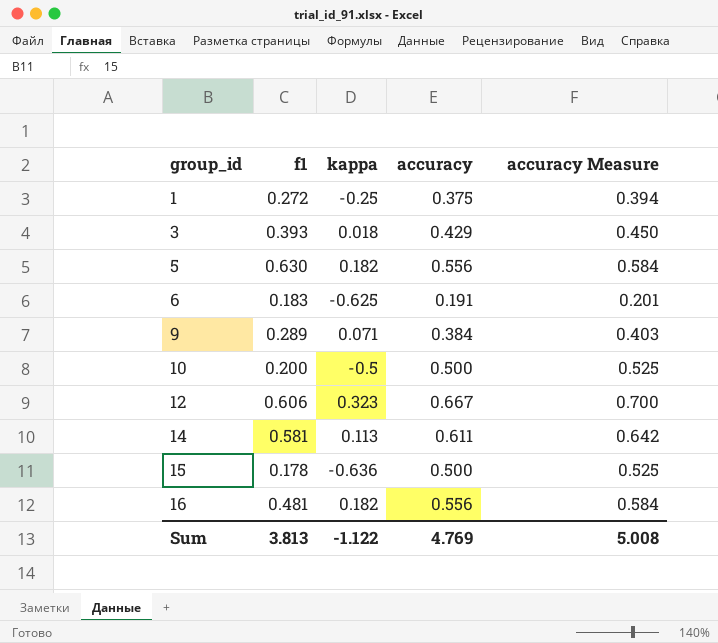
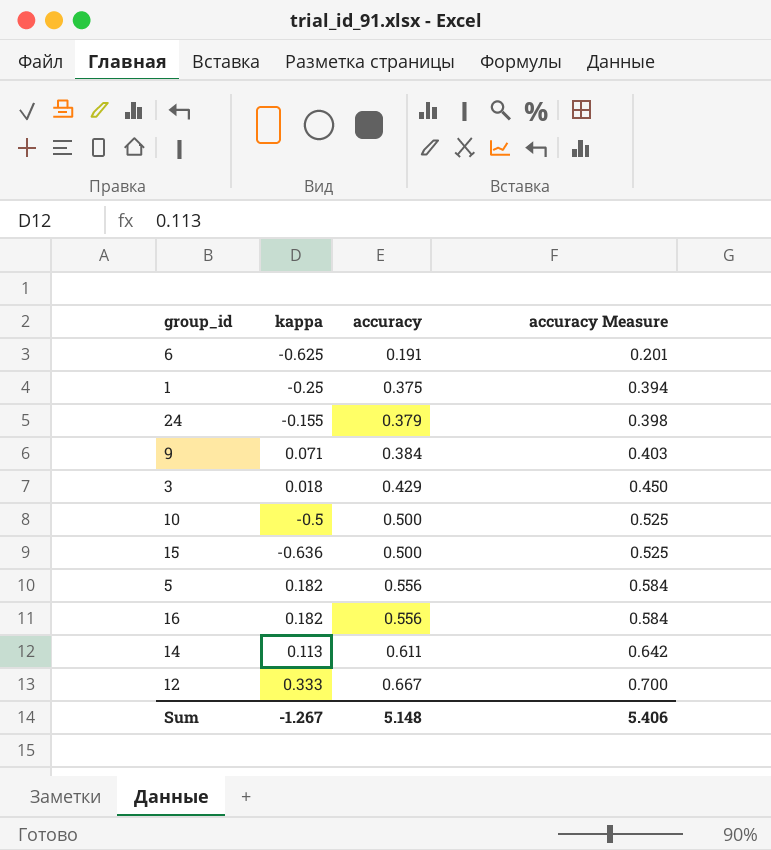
row order: group_id ascending -> accuracy ascending
column f1 | position: 2 -> none
row 24: none -> -0.155 | 0.379 | 0.398
12 | kappa: 0.323 -> 0.333
Sum | kappa: -1.122 -> -1.267
Sum | accuracy: 4.769 -> 5.148
Sum | accuracy Measure: 5.008 -> 5.406

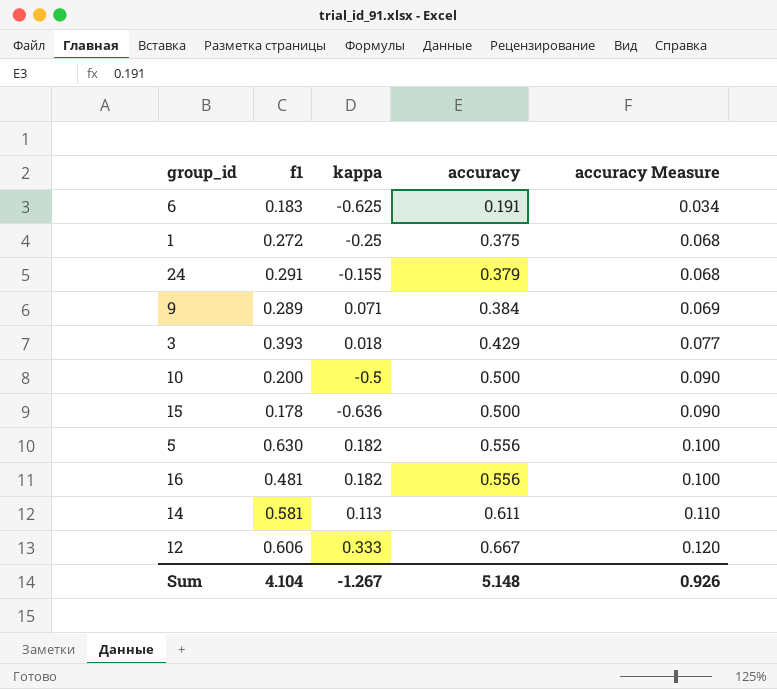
column f1 | position: none -> 2
column accuracy Measure | formula: [accuracy] * 1.05 -> [accuracy] * 0.18
Sum | accuracy Measure: 5.406 -> 0.926

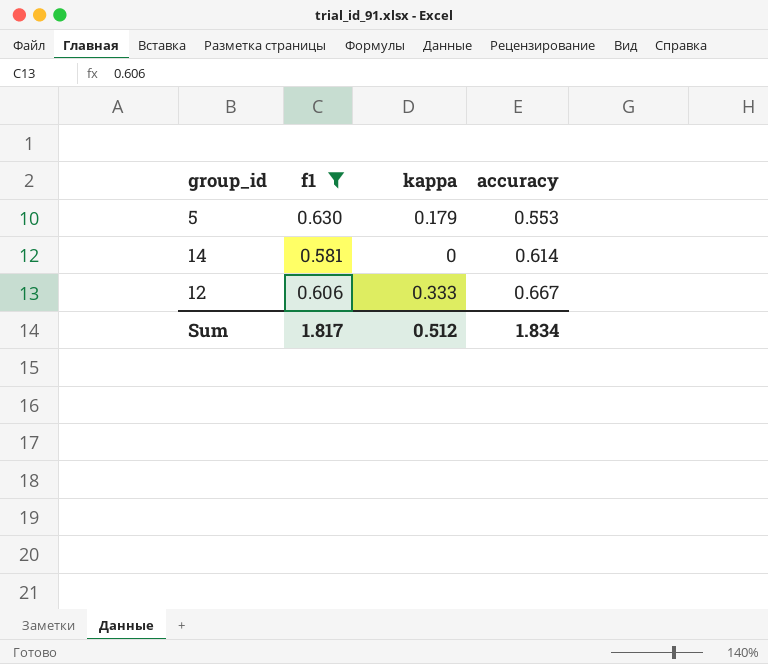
filter: none -> f1 >= 0.581
column accuracy Measure | formula: [accuracy] * 0.18 -> none
5 | kappa: 0.182 -> 0.179
5 | accuracy: 0.556 -> 0.553
14 | kappa: 0.113 -> 0
14 | accuracy: 0.611 -> 0.614
Sum | f1: 4.104 -> 1.817
Sum | kappa: -1.267 -> 0.512
Sum | accuracy: 5.148 -> 1.834

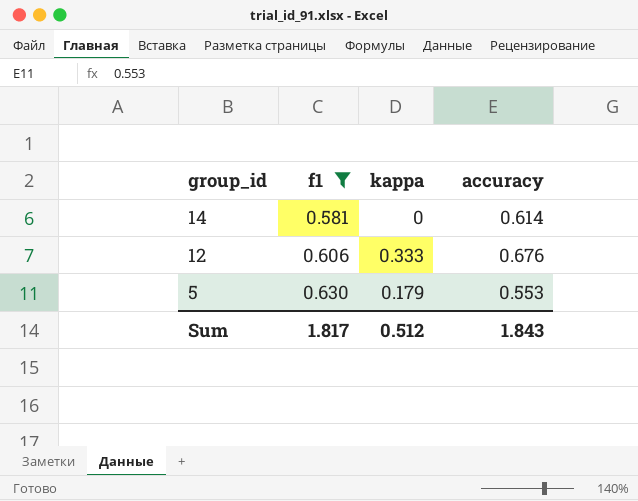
row order: accuracy ascending -> group_id descending
12 | accuracy: 0.667 -> 0.676
Sum | accuracy: 1.834 -> 1.843

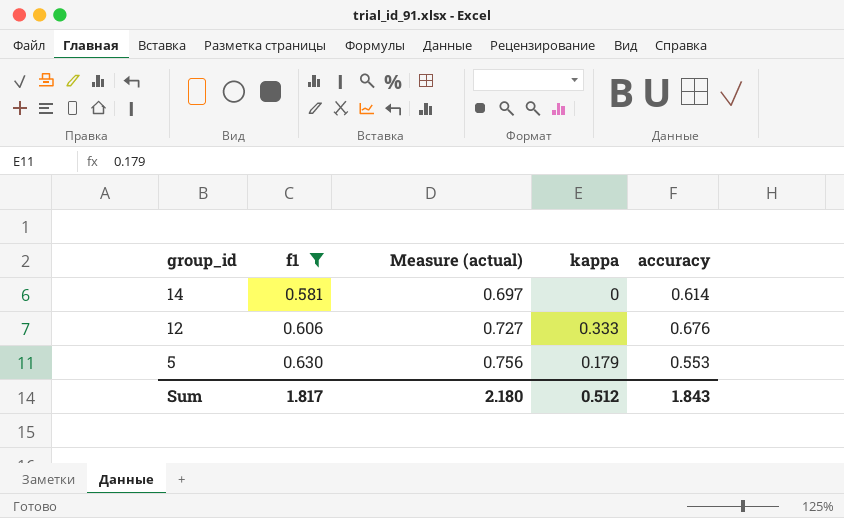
column Measure (actual) | formula: none -> [f1] * 1.2

